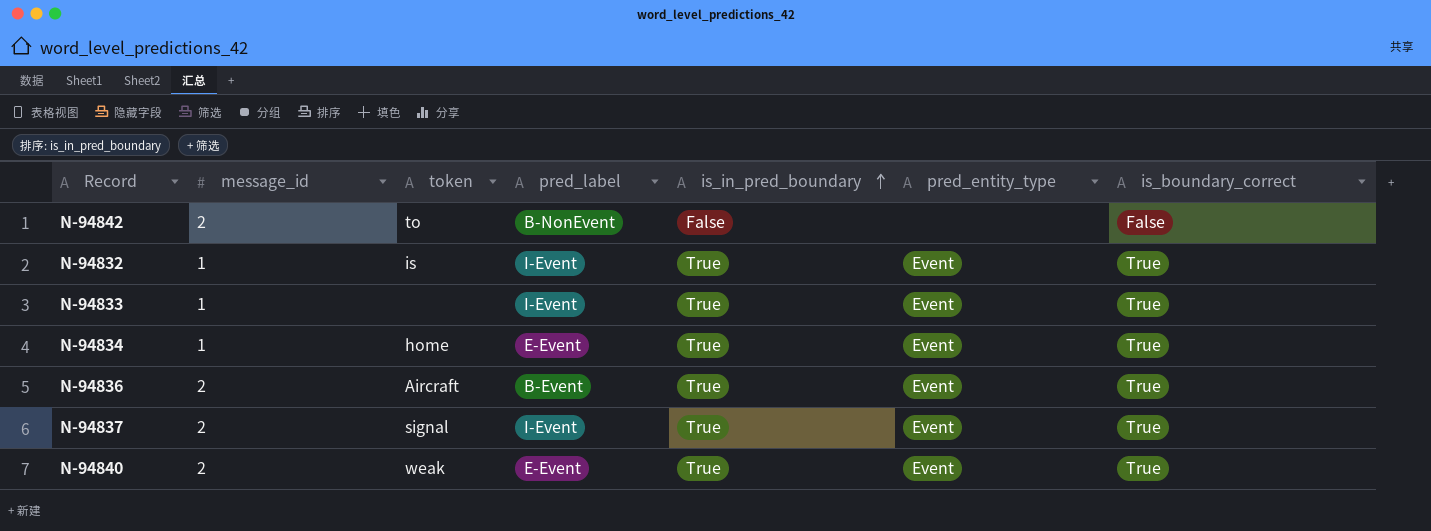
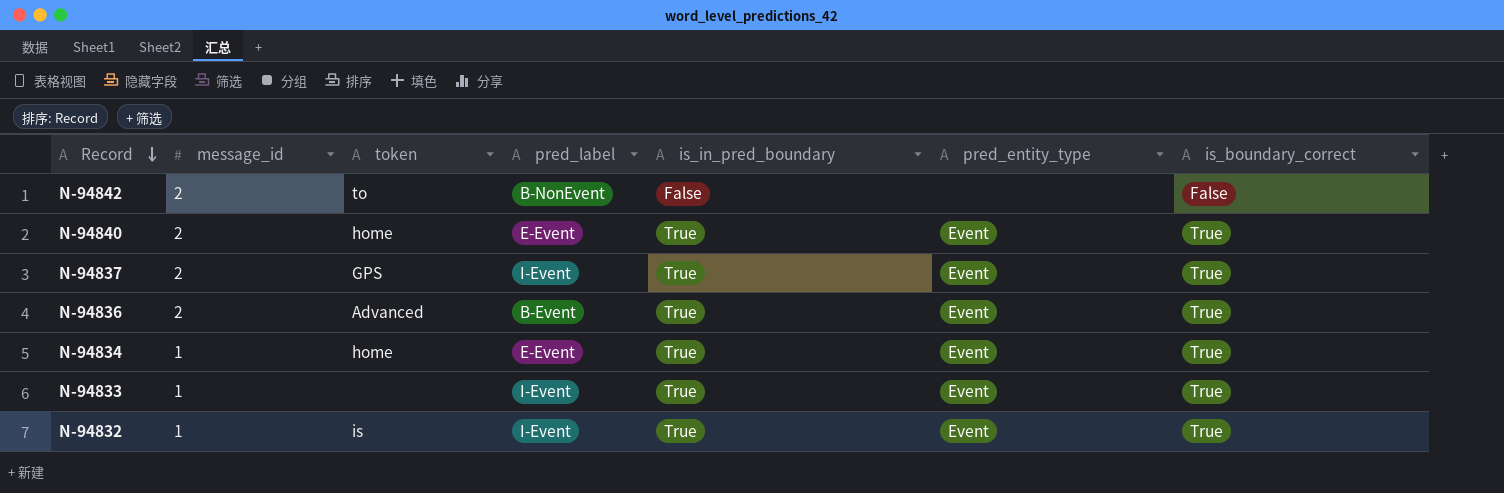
row order: is_in_pred_boundary ascending -> Record descending
N-94840 | token: weak -> home
N-94837 | token: signal -> GPS
N-94836 | token: Aircraft -> Advanced

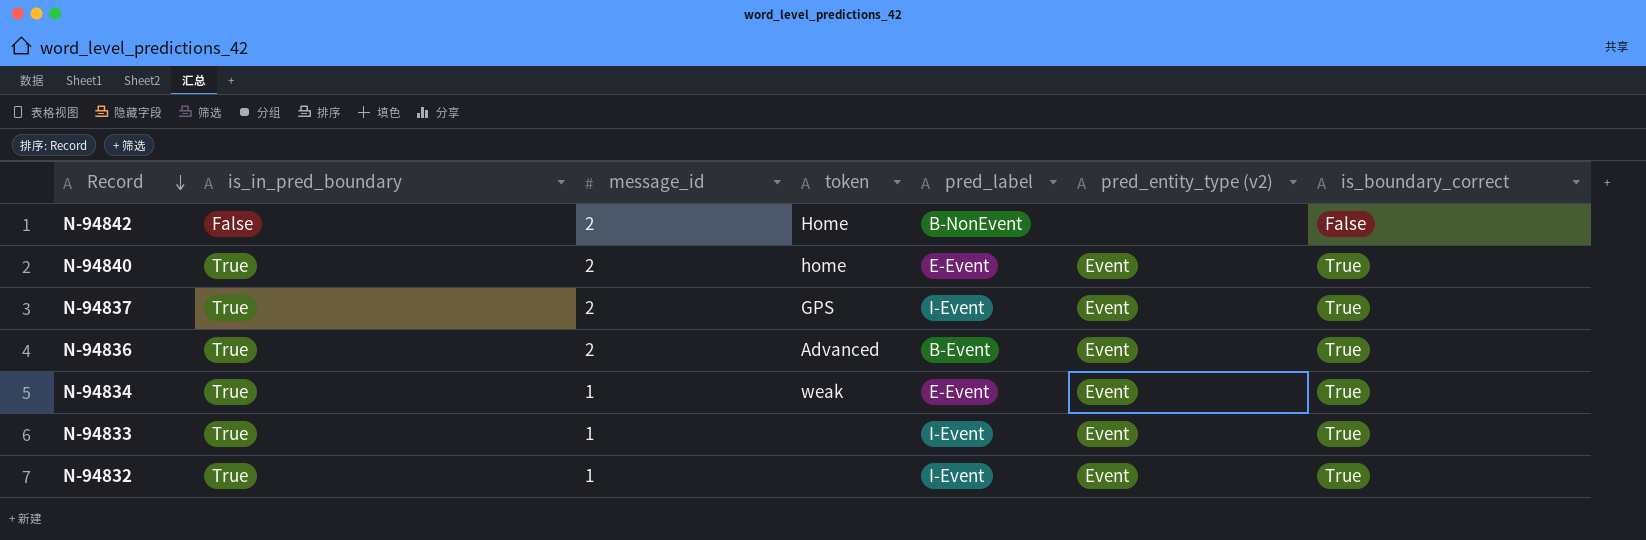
column is_in_pred_boundary | position: 5 -> 2
column name: pred_entity_type -> pred_entity_type (v2)
N-94842 | token: to -> Home
N-94834 | token: home -> weak
N-94832 | token: is -> none

